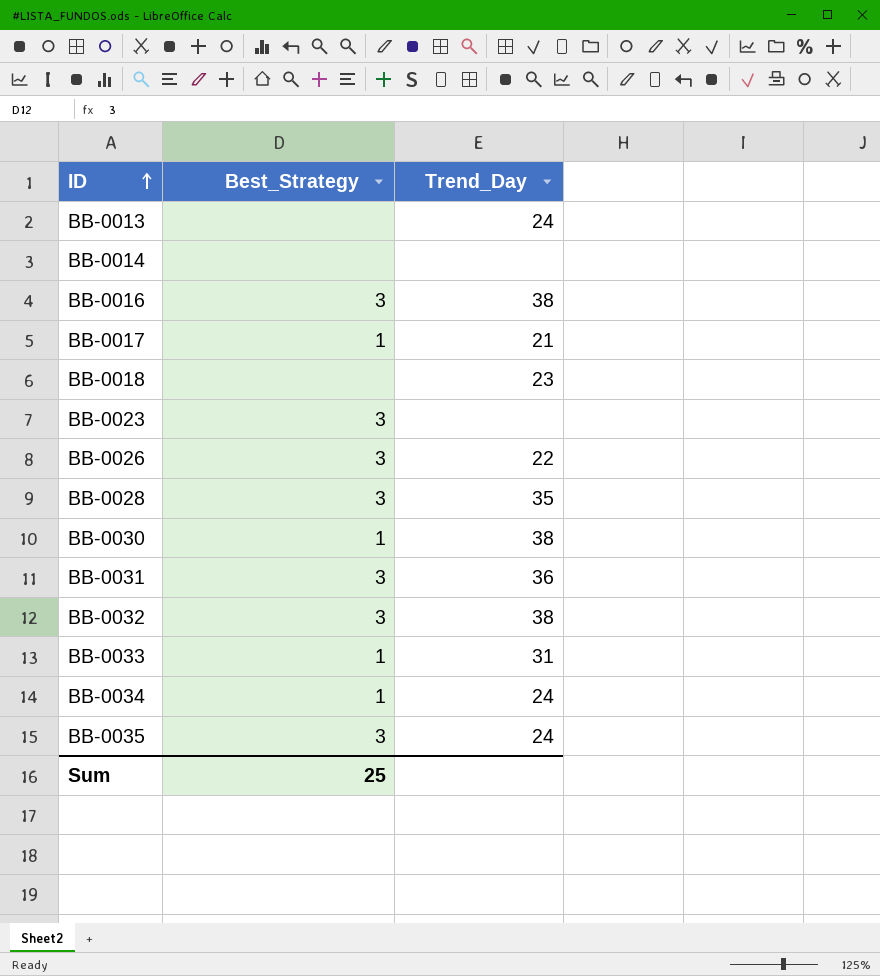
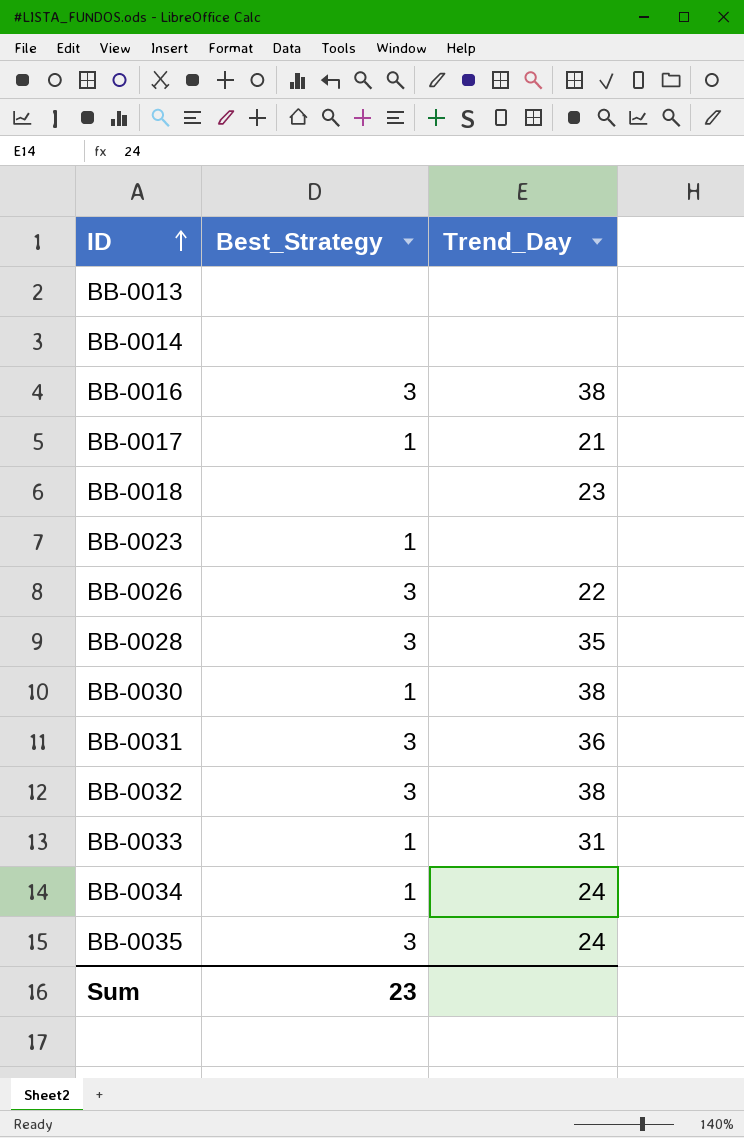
BB-0013 | Trend_Day: 24 -> none
BB-0023 | Best_Strategy: 3 -> 1
Sum | Best_Strategy: 25 -> 23

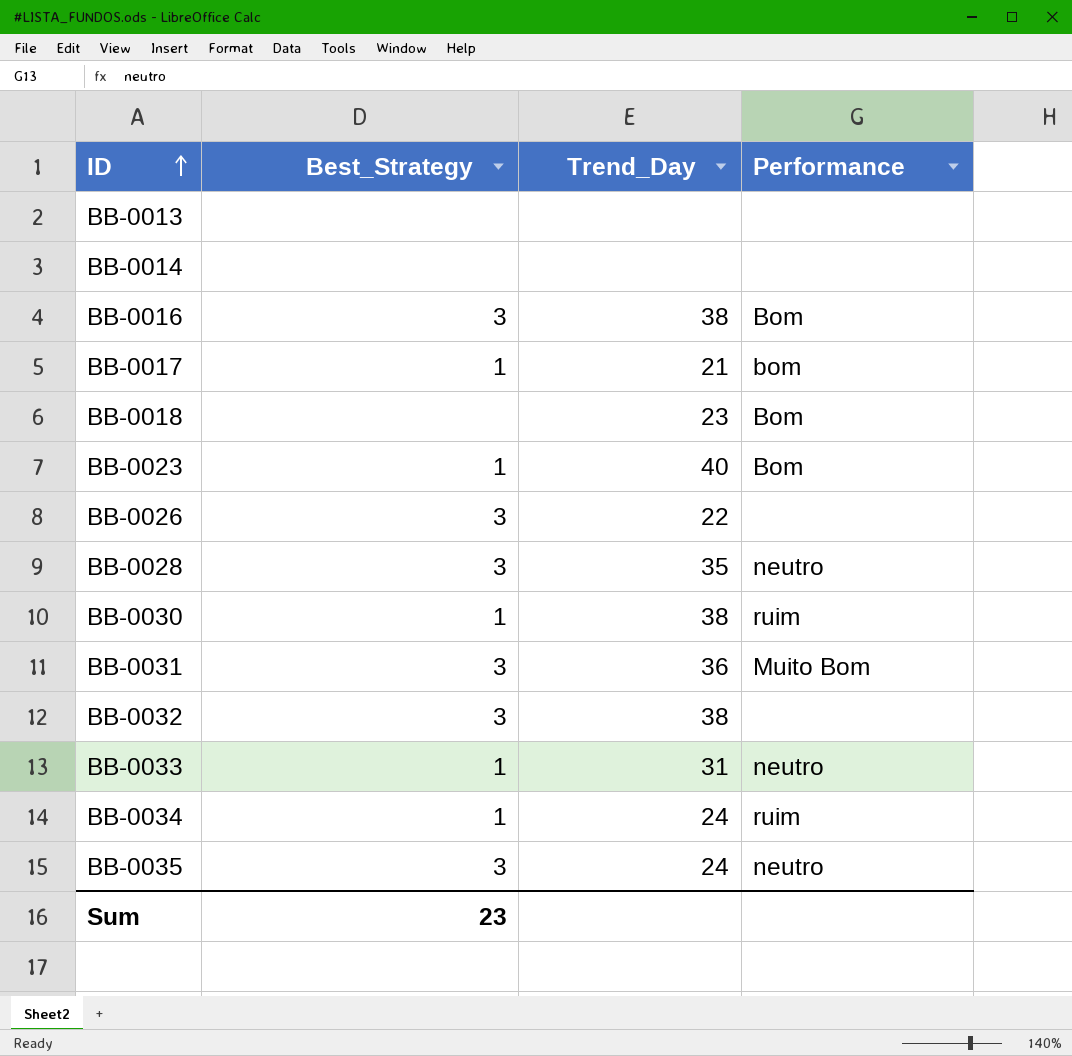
column Performance | position: none -> 4
BB-0023 | Trend_Day: none -> 40

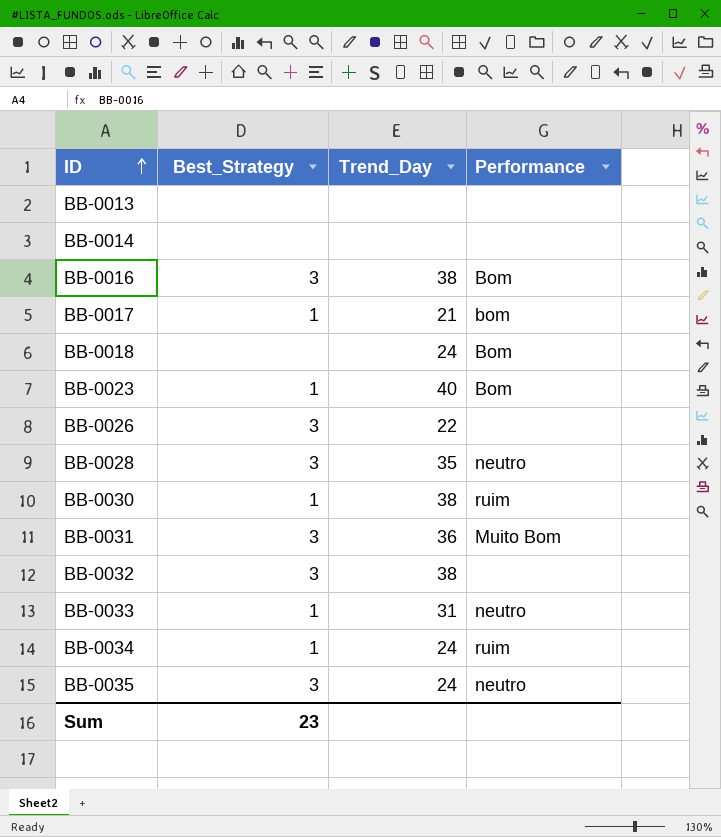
BB-0018 | Trend_Day: 23 -> 24

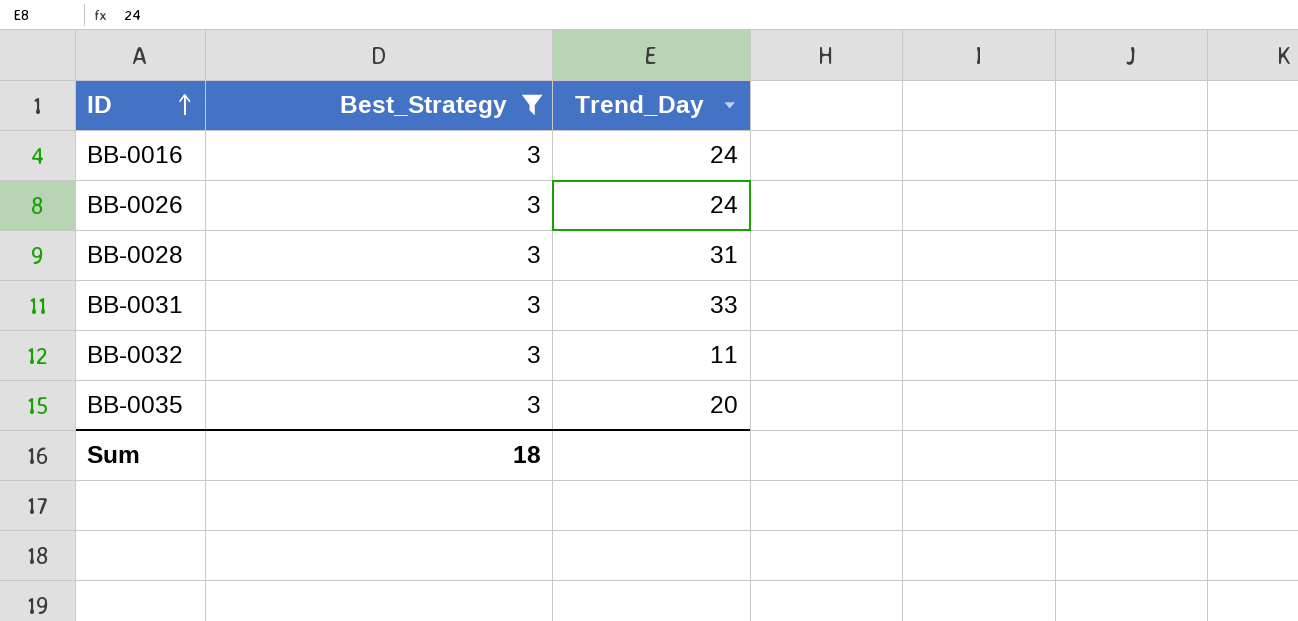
filter: none -> Best_Strategy = 3
column Performance | position: 4 -> none
BB-0016 | Trend_Day: 38 -> 24
BB-0026 | Trend_Day: 22 -> 24
BB-0028 | Trend_Day: 35 -> 31
BB-0031 | Trend_Day: 36 -> 33
BB-0032 | Trend_Day: 38 -> 11
BB-0035 | Trend_Day: 24 -> 20
Sum | Best_Strategy: 23 -> 18

